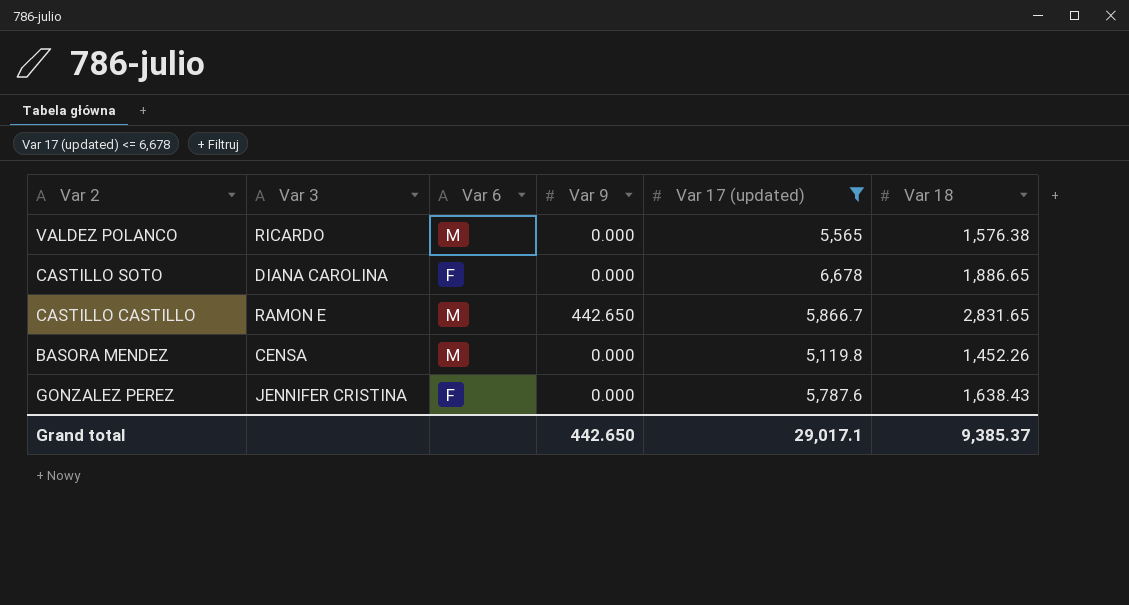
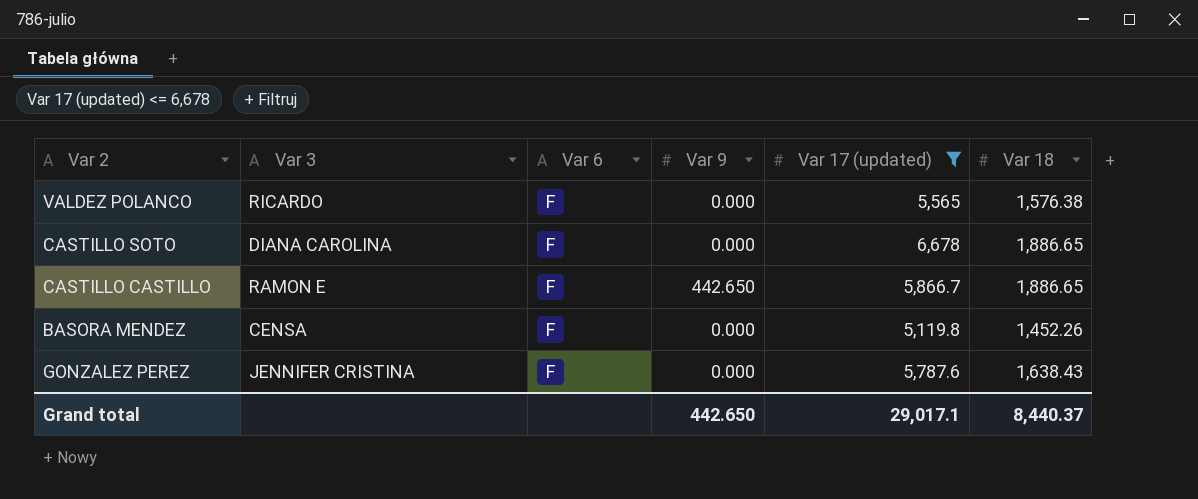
VALDEZ POLANCO | Var 6: M -> F
CASTILLO CASTILLO | Var 6: M -> F
CASTILLO CASTILLO | Var 18: 2,831.65 -> 1,886.65
BASORA MENDEZ | Var 6: M -> F
Grand total | Var 18: 9,385.37 -> 8,440.37

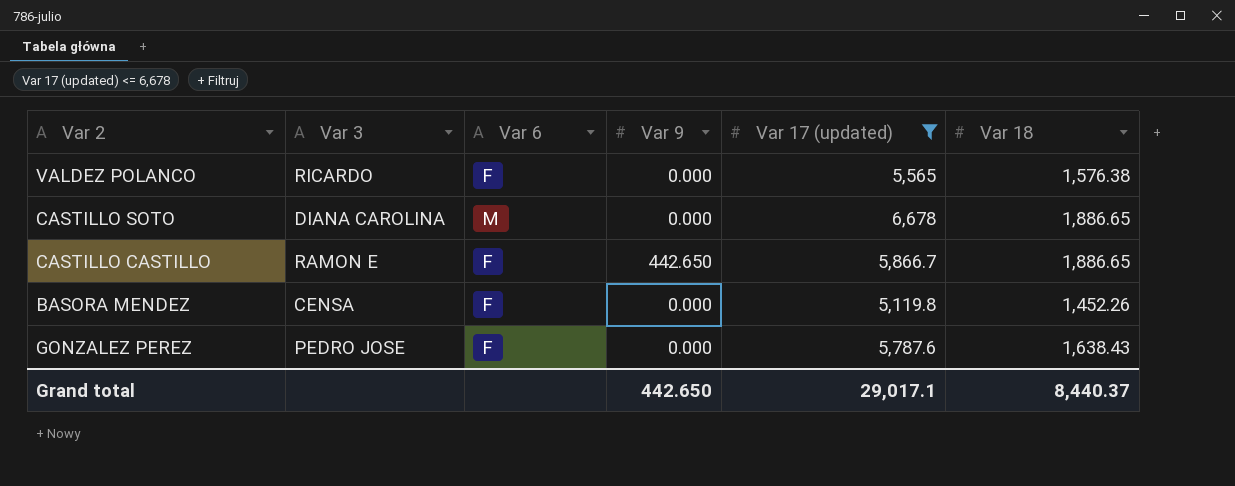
CASTILLO SOTO | Var 6: F -> M
GONZALEZ PEREZ | Var 3: JENNIFER CRISTINA -> PEDRO JOSE

